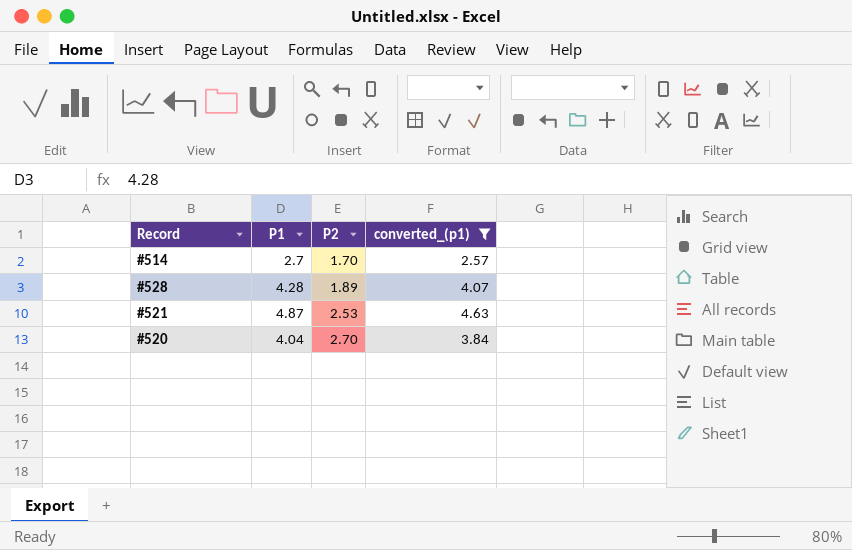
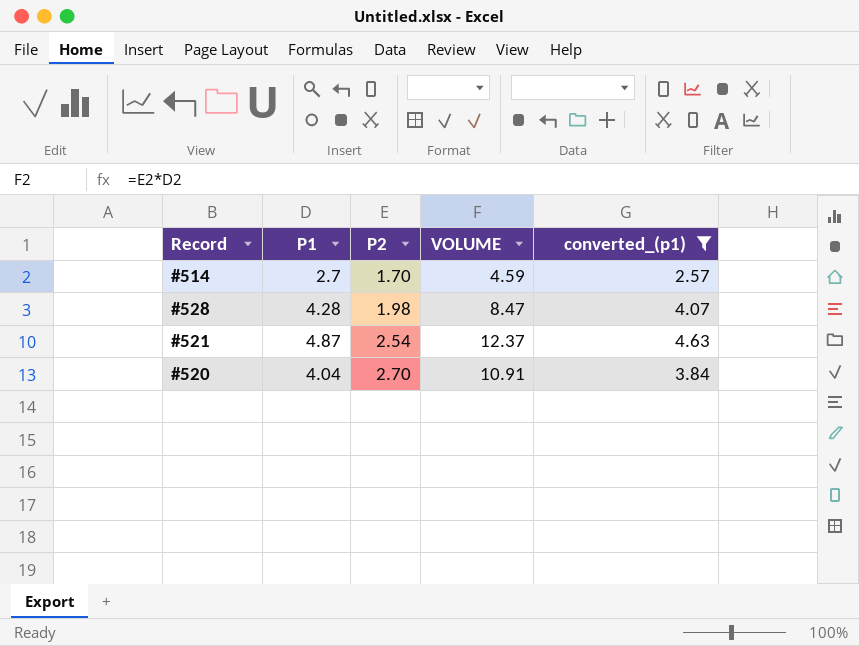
column VOLUME | formula: none -> [P1] * [P2]
#528 | P2: 1.89 -> 1.98
#521 | P2: 2.53 -> 2.54

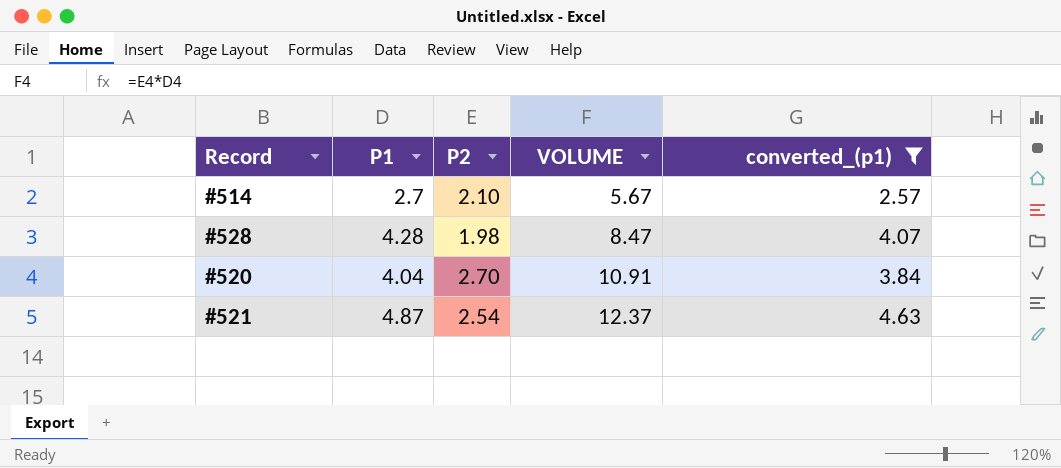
row order: P2 ascending -> VOLUME ascending
#514 | P2: 1.70 -> 2.10
#514 | VOLUME: 4.59 -> 5.67

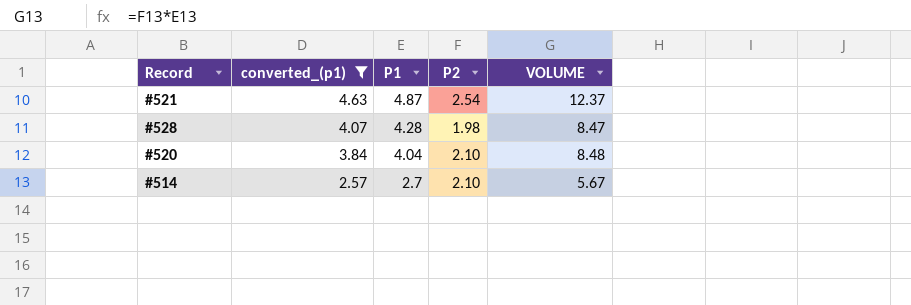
row order: VOLUME ascending -> converted_(p1) descending
column converted_(p1) | position: 5 -> 2
#520 | P2: 2.70 -> 2.10
#520 | VOLUME: 10.91 -> 8.48

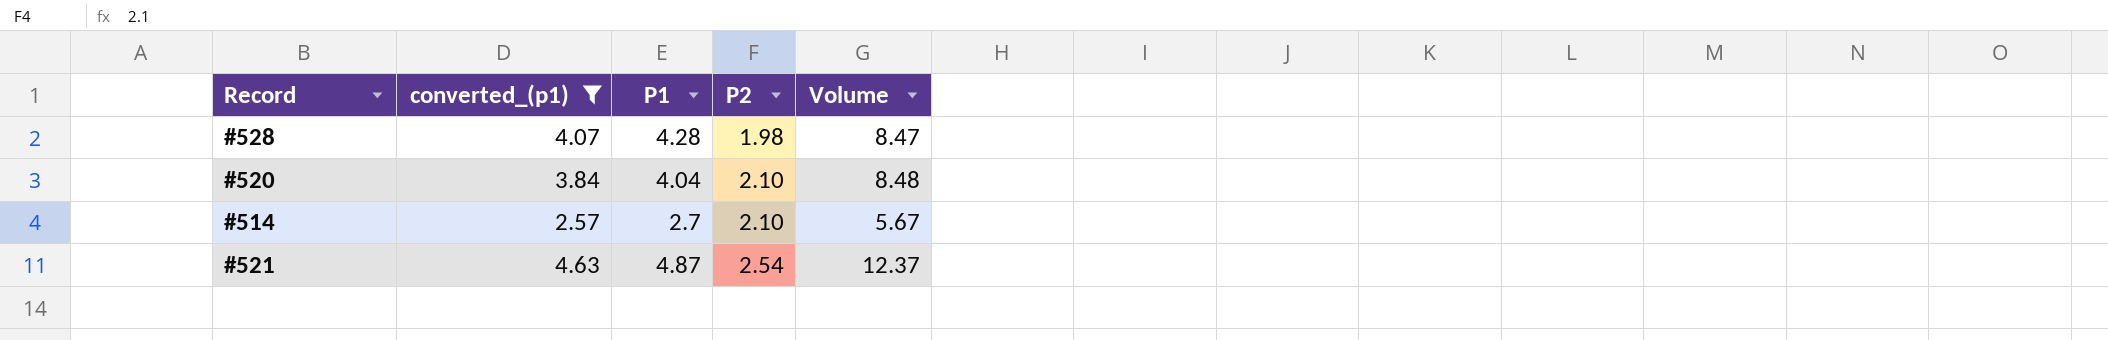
row order: converted_(p1) descending -> P2 ascending
column name: VOLUME -> Volume

